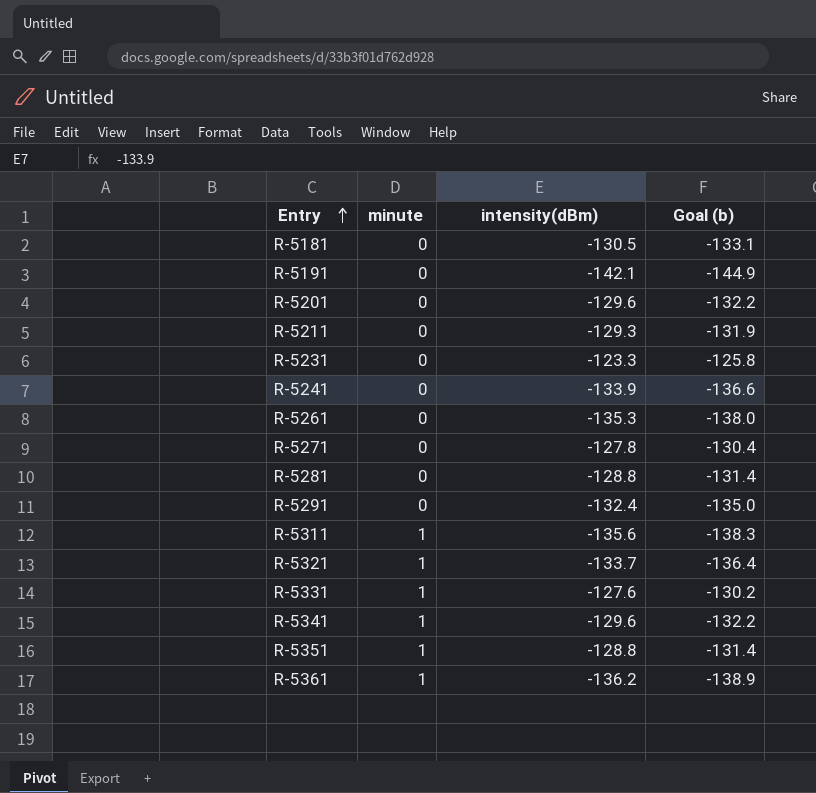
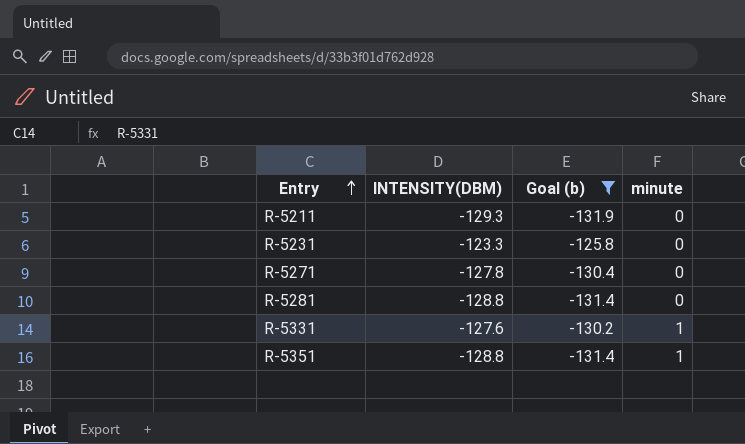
filter: none -> Goal (b) >= -131.9
column name: intensity(dBm) -> INTENSITY(DBM)
column minute | position: 2 -> 4

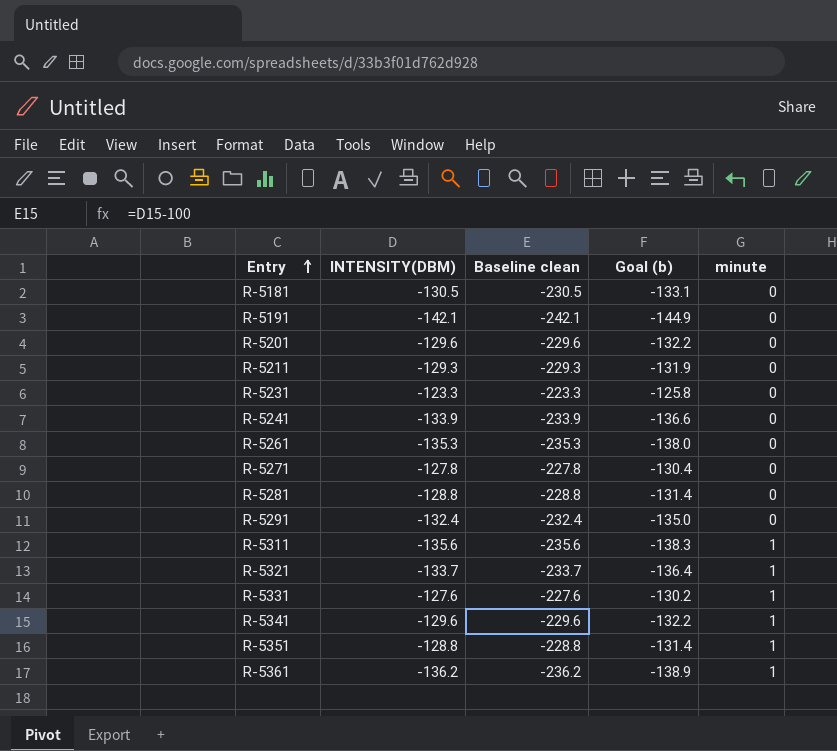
filter: Goal (b) >= -131.9 -> none
column Baseline clean | formula: none -> [INTENSITY(DBM)] - 100

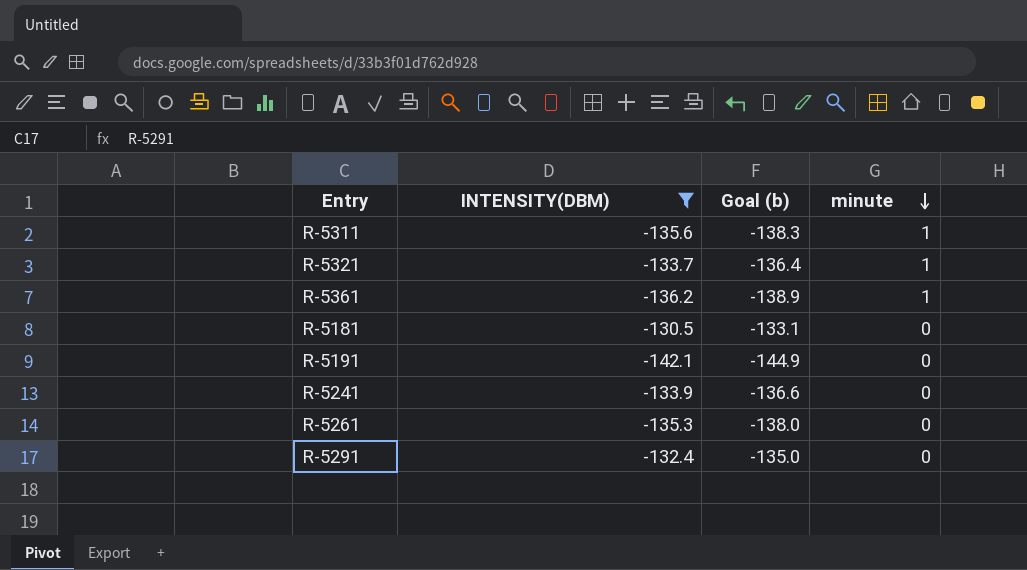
filter: none -> INTENSITY(DBM) <= -130.5
row order: Entry ascending -> minute descending
column Baseline clean | formula: [INTENSITY(DBM)] - 100 -> none

